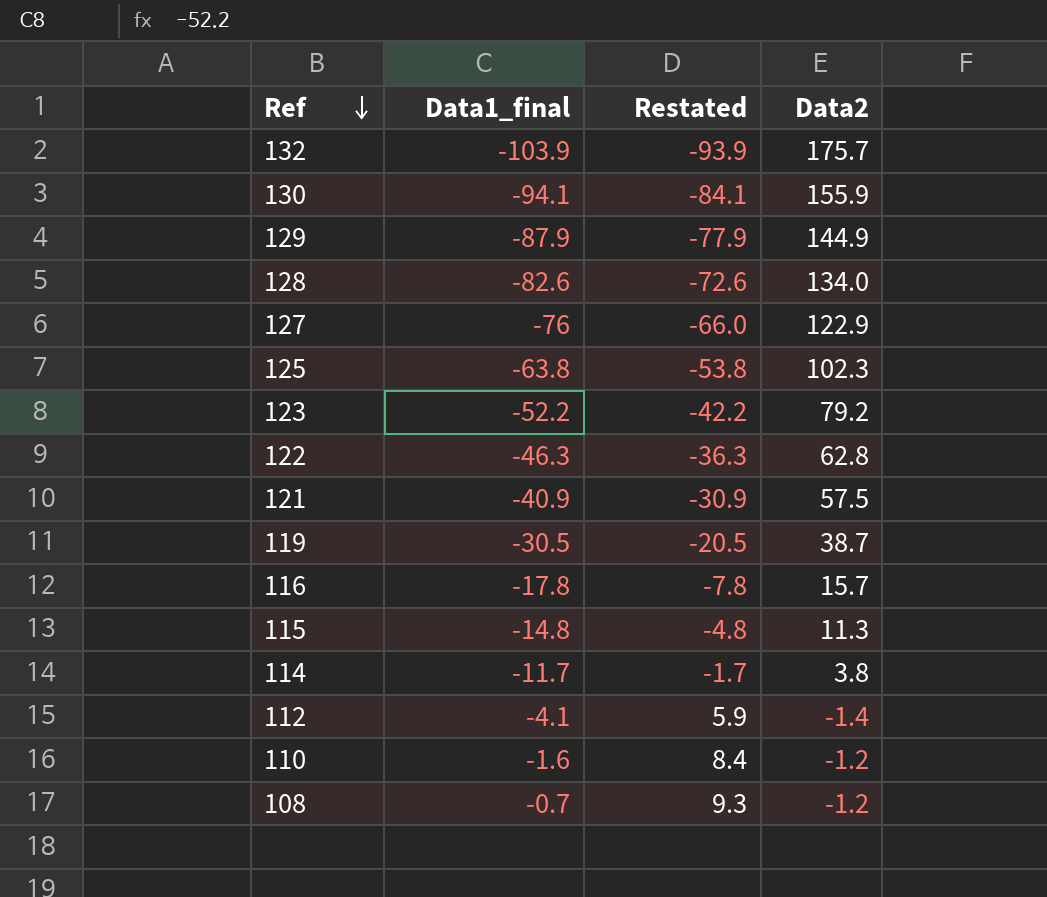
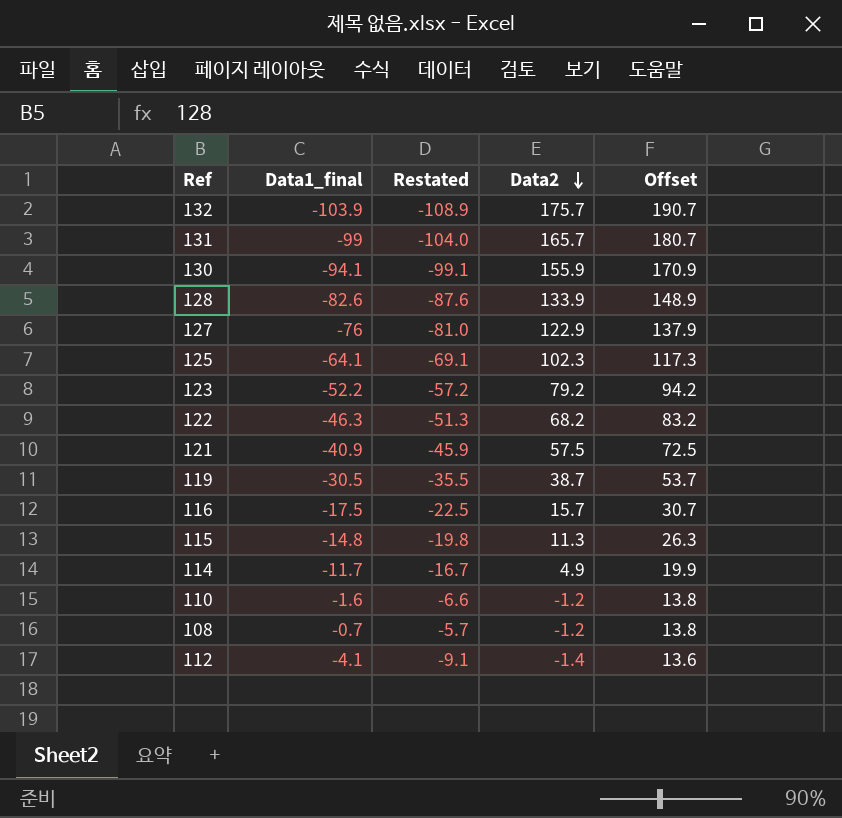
row order: Ref descending -> Data2 descending
column Restated | formula: [Data1_final] + 10 -> [Data1_final] - 5
column Offset | formula: none -> [Data2] + 15
row 129: -87.9 | -77.9 | 144.9 -> none
row 131: none -> -99 | -104.0 | 165.7 | 180.7
128 | Data2: 134.0 -> 133.9
125 | Data1_final: -63.8 -> -64.1
122 | Data2: 62.8 -> 68.2
116 | Data1_final: -17.8 -> -17.5
114 | Data2: 3.8 -> 4.9

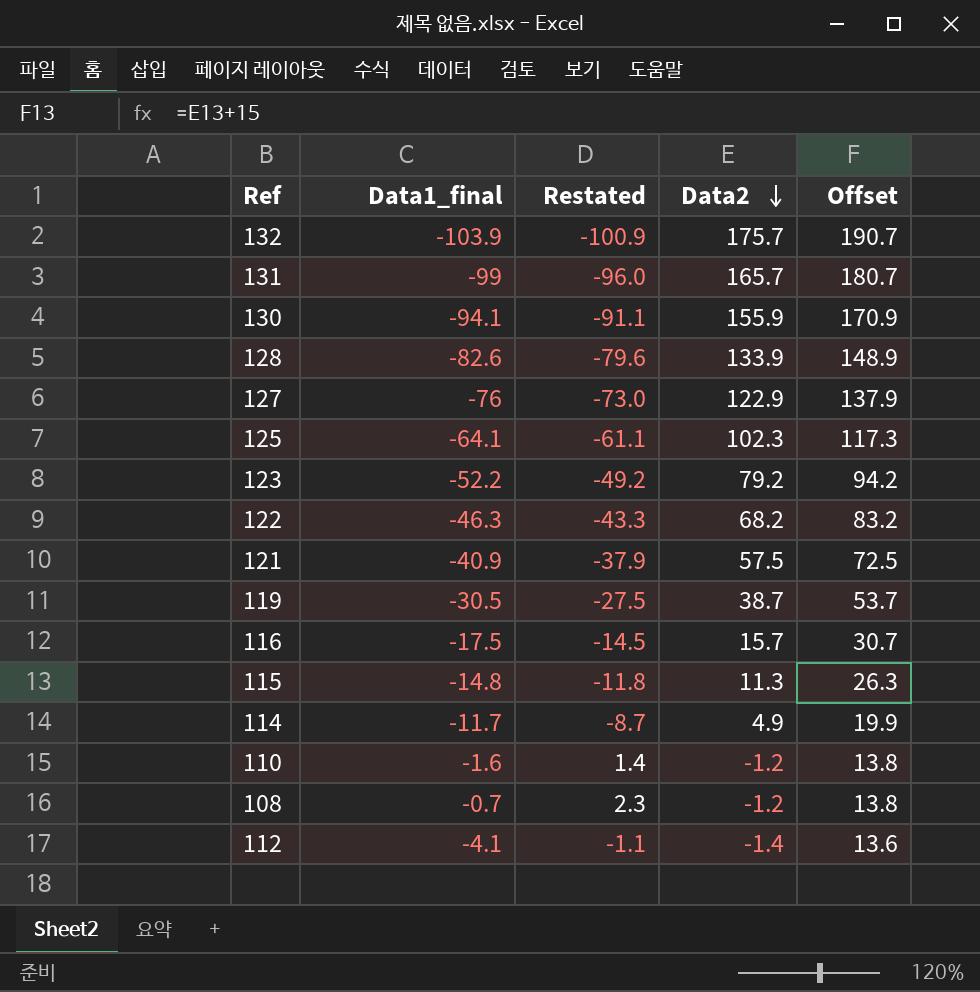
column Restated | formula: [Data1_final] - 5 -> [Data1_final] + 3

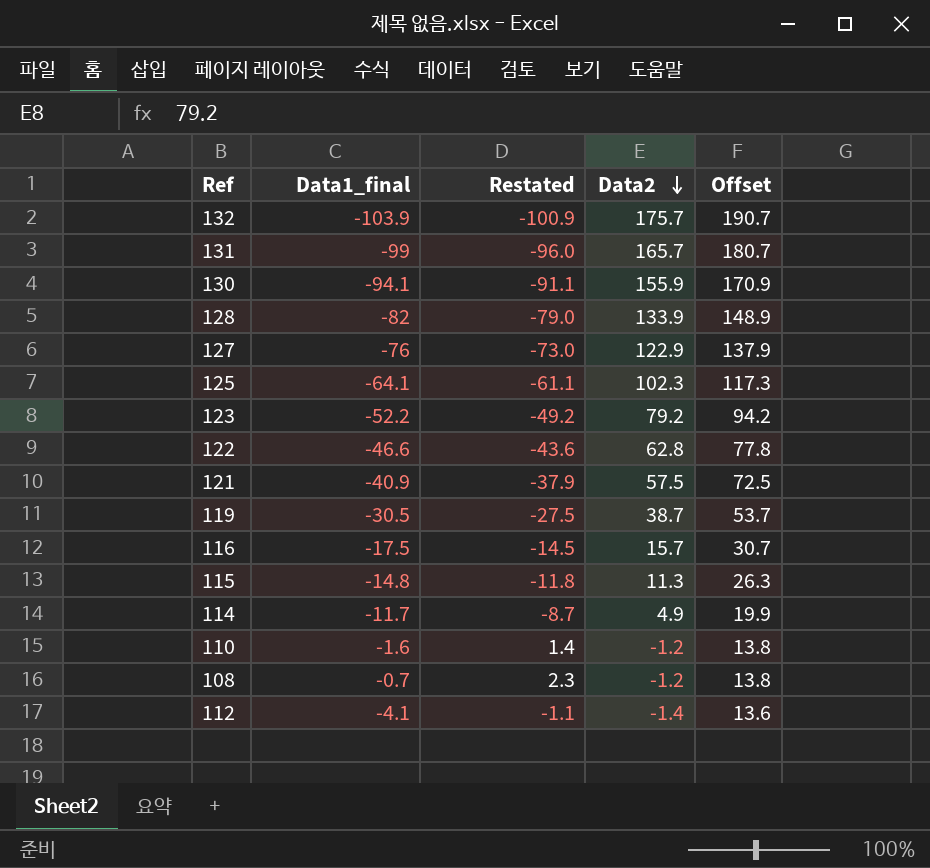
128 | Data1_final: -82.6 -> -82
128 | Restated: -79.6 -> -79.0
122 | Data1_final: -46.3 -> -46.6
122 | Restated: -43.3 -> -43.6
122 | Data2: 68.2 -> 62.8
122 | Offset: 83.2 -> 77.8

